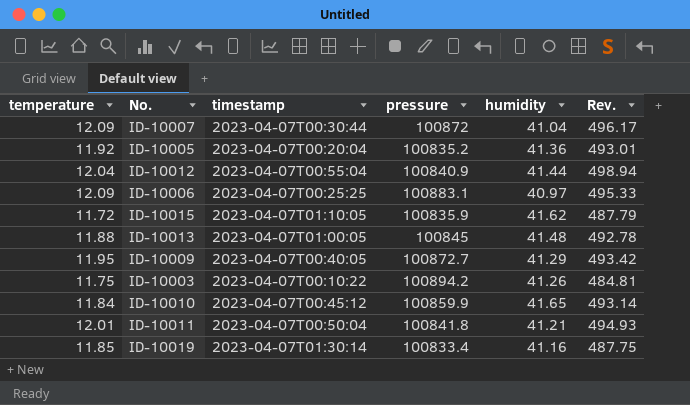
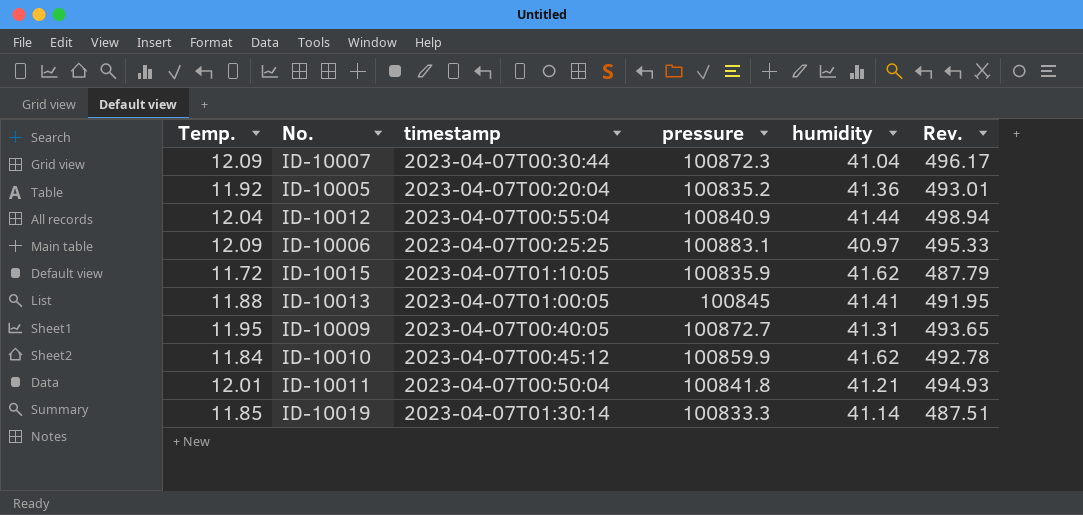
column name: temperature -> Temp.
row ID-10003: 11.75 | 2023-04-07T00:10:22 | 100894.2 | 41.26 | 484.81 -> none
ID-10007 | pressure: 100872 -> 100872.3
ID-10013 | humidity: 41.48 -> 41.41
ID-10013 | Rev.: 492.78 -> 491.95
ID-10009 | humidity: 41.29 -> 41.31
ID-10009 | Rev.: 493.42 -> 493.65
ID-10010 | humidity: 41.65 -> 41.62
ID-10010 | Rev.: 493.14 -> 492.78
ID-10019 | pressure: 100833.4 -> 100833.3
ID-10019 | humidity: 41.16 -> 41.14
ID-10019 | Rev.: 487.75 -> 487.51

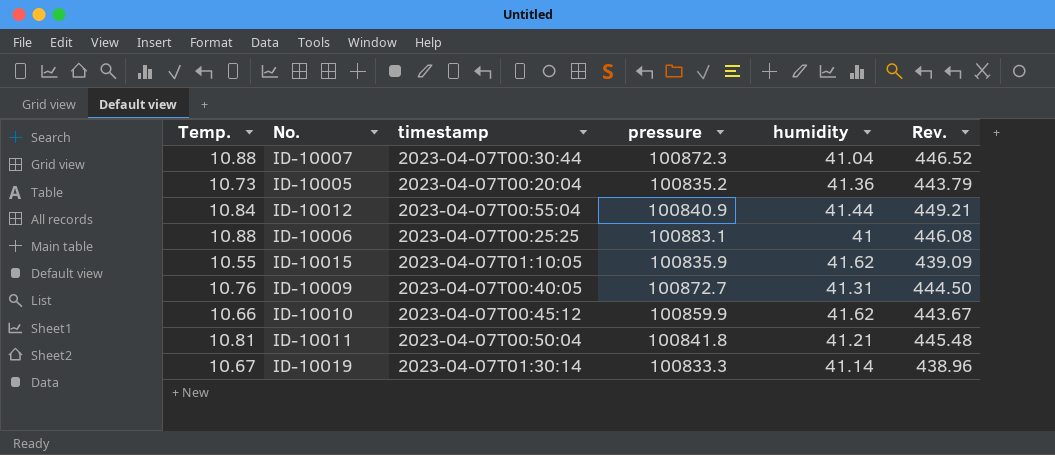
row ID-10013: 11.88 | 2023-04-07T01:00:05 | 100845 | 41.41 | 491.95 -> none
ID-10007 | Temp.: 12.09 -> 10.88
ID-10007 | Rev.: 496.17 -> 446.52
ID-10005 | Temp.: 11.92 -> 10.73
ID-10005 | Rev.: 493.01 -> 443.79
ID-10012 | Temp.: 12.04 -> 10.84
ID-10012 | Rev.: 498.94 -> 449.21
ID-10006 | Temp.: 12.09 -> 10.88
ID-10006 | humidity: 40.97 -> 41
ID-10006 | Rev.: 495.33 -> 446.08
ID-10015 | Temp.: 11.72 -> 10.55
ID-10015 | Rev.: 487.79 -> 439.09
ID-10009 | Temp.: 11.95 -> 10.76
ID-10009 | Rev.: 493.65 -> 444.50
ID-10010 | Temp.: 11.84 -> 10.66
ID-10010 | Rev.: 492.78 -> 443.67
ID-10011 | Temp.: 12.01 -> 10.81
ID-10011 | Rev.: 494.93 -> 445.48
ID-10019 | Temp.: 11.85 -> 10.67
ID-10019 | Rev.: 487.51 -> 438.96

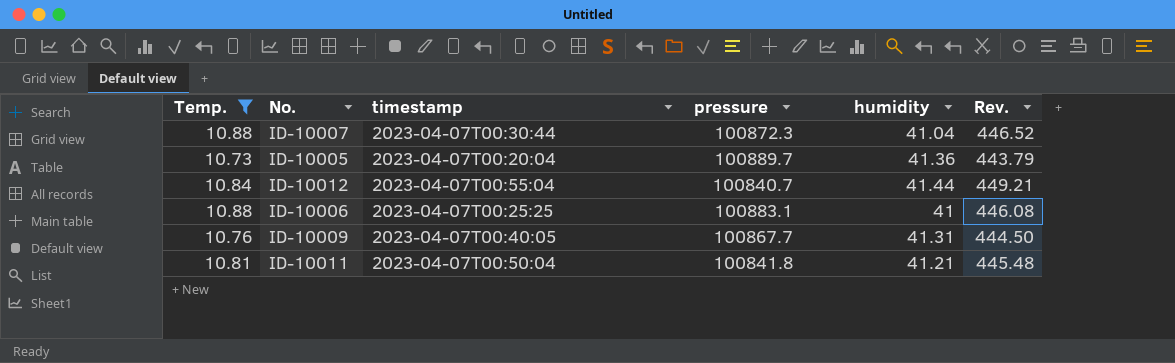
filter: none -> Temp. >= 10.73
ID-10005 | pressure: 100835.2 -> 100889.7
ID-10012 | pressure: 100840.9 -> 100840.7
ID-10009 | pressure: 100872.7 -> 100867.7

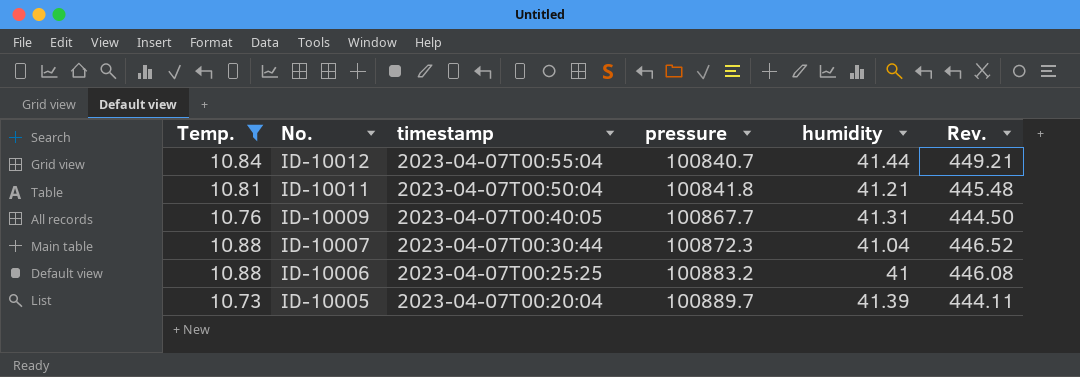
row order: none -> No. descending
ID-10006 | pressure: 100883.1 -> 100883.2
ID-10005 | humidity: 41.36 -> 41.39
ID-10005 | Rev.: 443.79 -> 444.11

